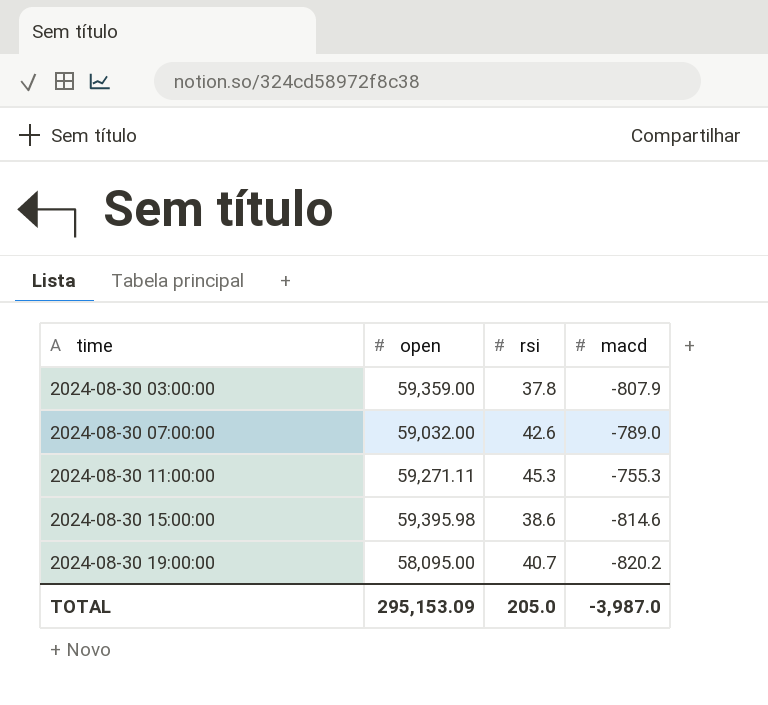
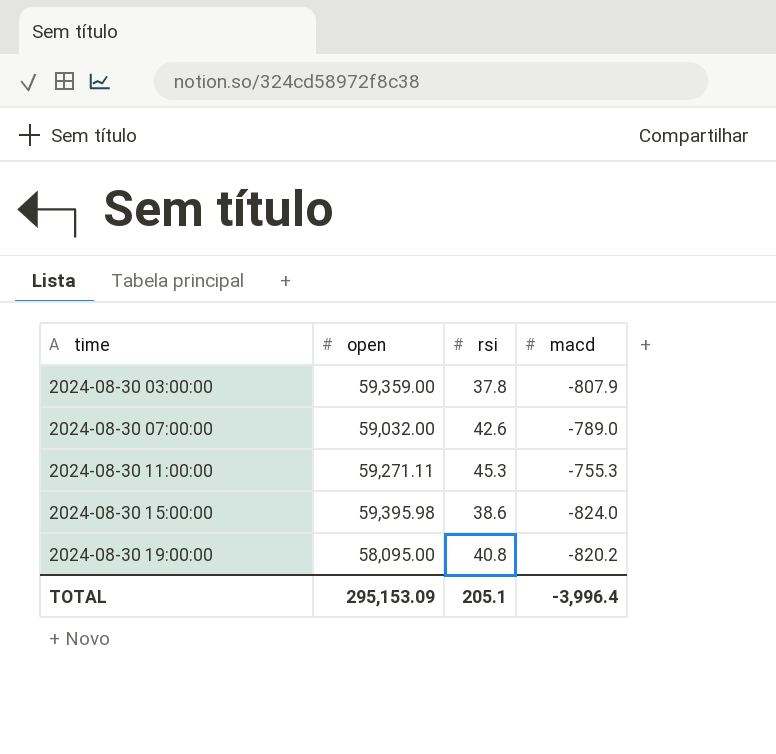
2024-08-30 15:00:00 | macd: -814.6 -> -824.0
2024-08-30 19:00:00 | rsi: 40.7 -> 40.8
TOTAL | rsi: 205.0 -> 205.1
TOTAL | macd: -3,987.0 -> -3,996.4

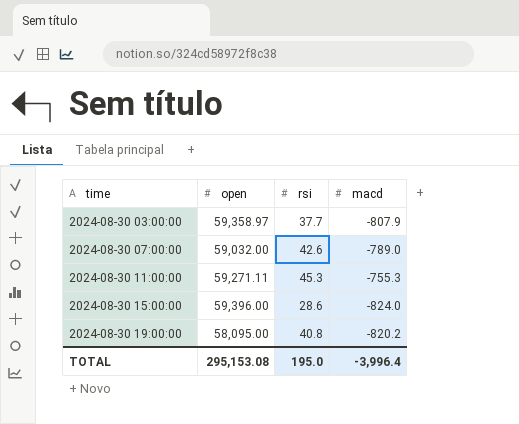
2024-08-30 03:00:00 | open: 59,359.00 -> 59,358.97
2024-08-30 03:00:00 | rsi: 37.8 -> 37.7
2024-08-30 15:00:00 | open: 59,395.98 -> 59,396.00
2024-08-30 15:00:00 | rsi: 38.6 -> 28.6
TOTAL | open: 295,153.09 -> 295,153.08
TOTAL | rsi: 205.1 -> 195.0

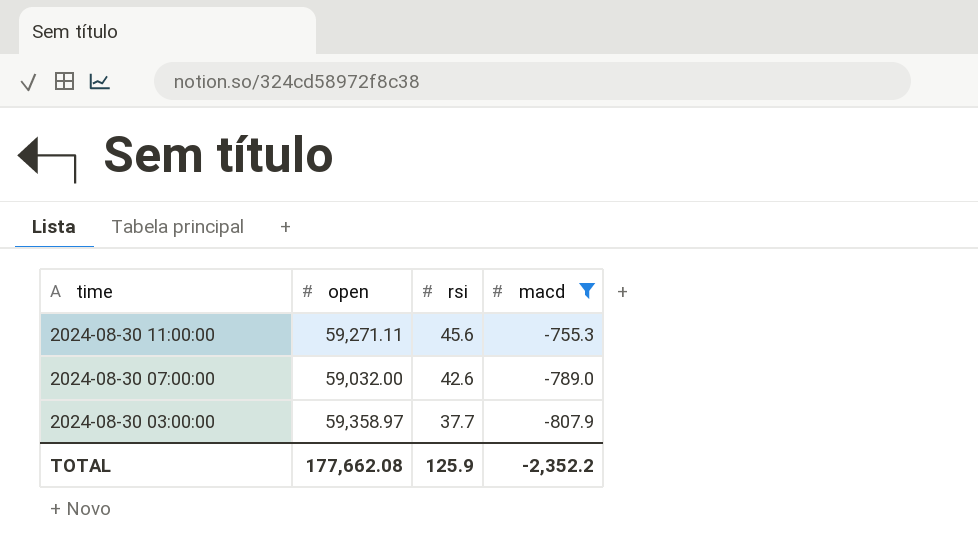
filter: none -> macd >= -807.9
row order: time ascending -> time descending
2024-08-30 11:00:00 | rsi: 45.3 -> 45.6
TOTAL | open: 295,153.08 -> 177,662.08
TOTAL | rsi: 195.0 -> 125.9
TOTAL | macd: -3,996.4 -> -2,352.2

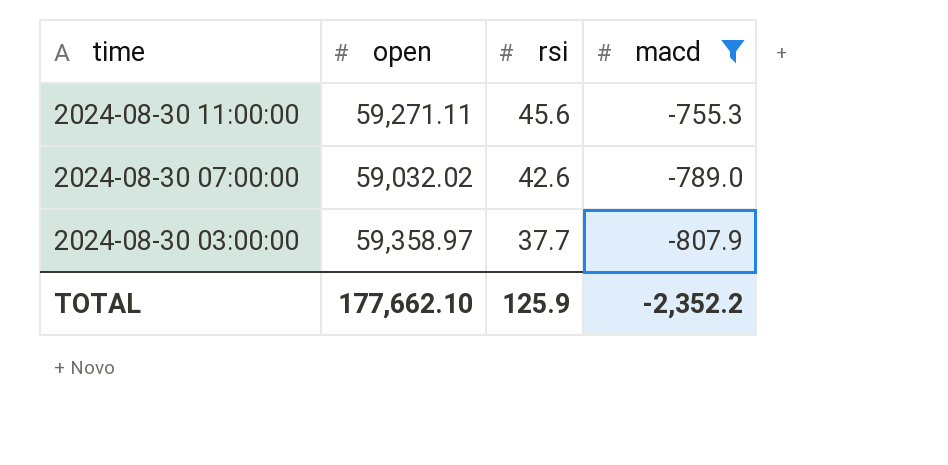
2024-08-30 07:00:00 | open: 59,032.00 -> 59,032.02
TOTAL | open: 177,662.08 -> 177,662.10

